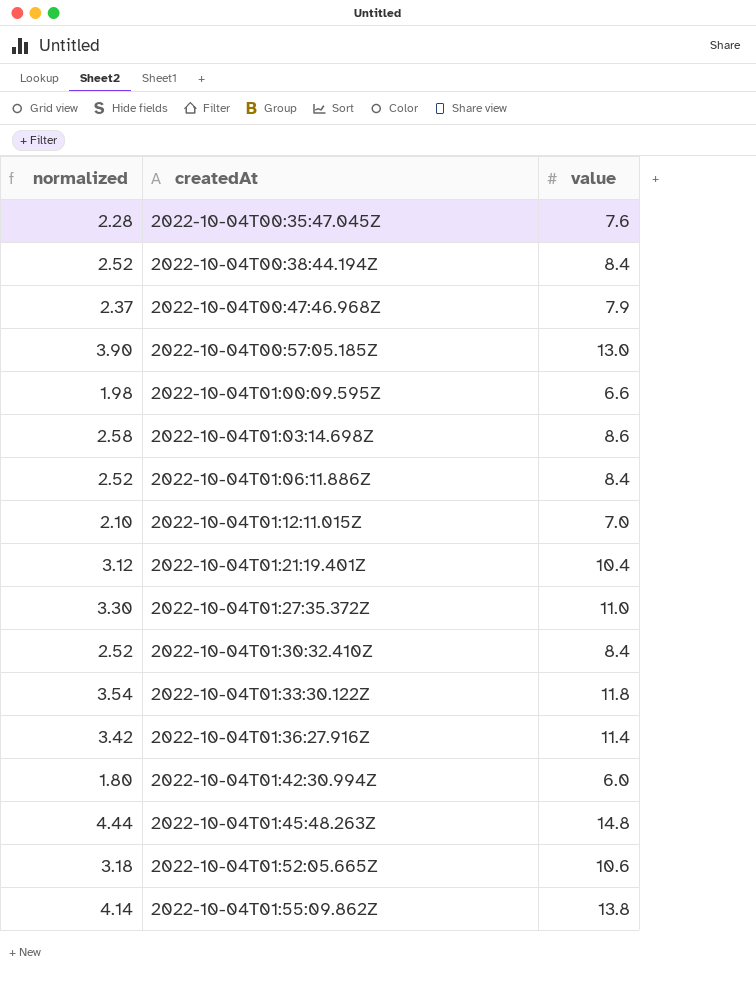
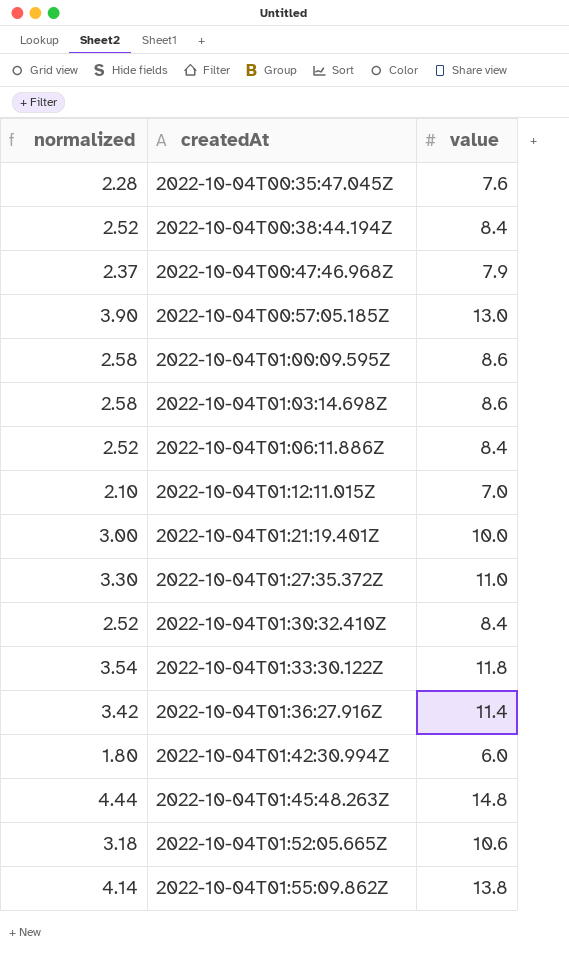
2022-10-04T01:00:09.595Z | normalized: 1.98 -> 2.58
2022-10-04T01:00:09.595Z | value: 6.6 -> 8.6
2022-10-04T01:21:19.401Z | normalized: 3.12 -> 3.00
2022-10-04T01:21:19.401Z | value: 10.4 -> 10.0

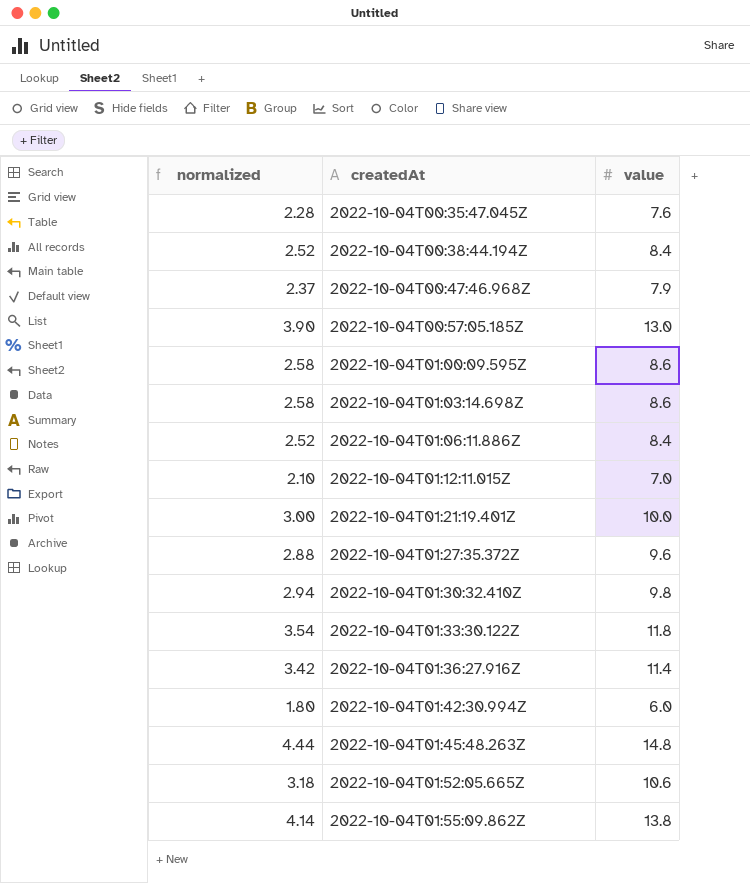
2022-10-04T01:27:35.372Z | normalized: 3.30 -> 2.88
2022-10-04T01:27:35.372Z | value: 11.0 -> 9.6
2022-10-04T01:30:32.410Z | normalized: 2.52 -> 2.94
2022-10-04T01:30:32.410Z | value: 8.4 -> 9.8

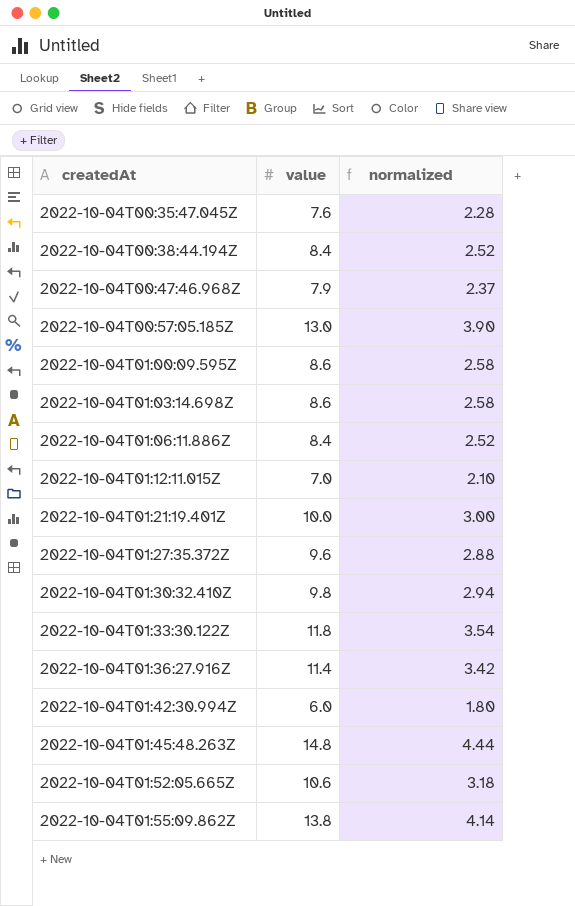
column normalized | position: 1 -> 3

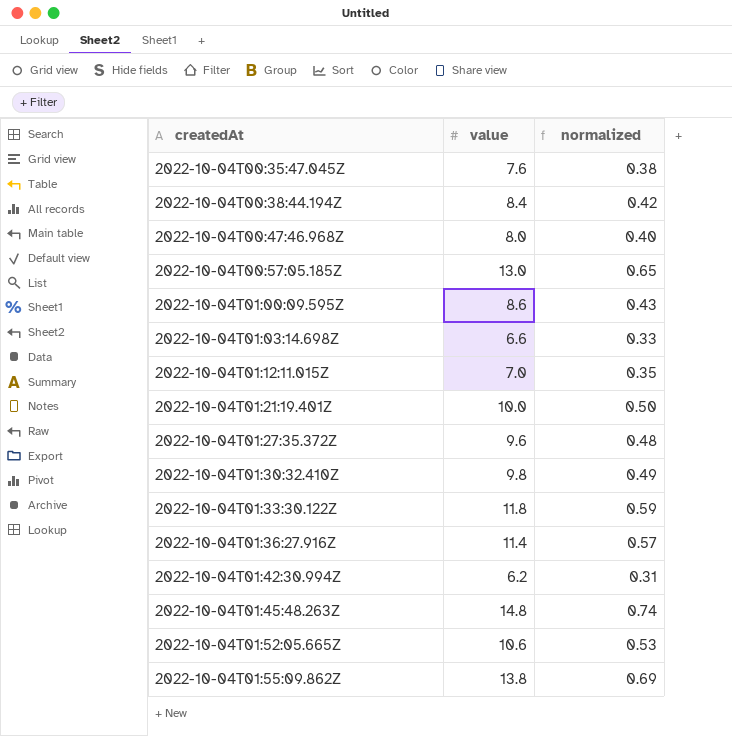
column normalized | formula: [value] * 0.3 -> [value] * 0.05
row 2022-10-04T01:06:11.886Z: 8.4 | 2.52 -> none
2022-10-04T00:47:46.968Z | value: 7.9 -> 8.0
2022-10-04T01:03:14.698Z | value: 8.6 -> 6.6
2022-10-04T01:42:30.994Z | value: 6.0 -> 6.2

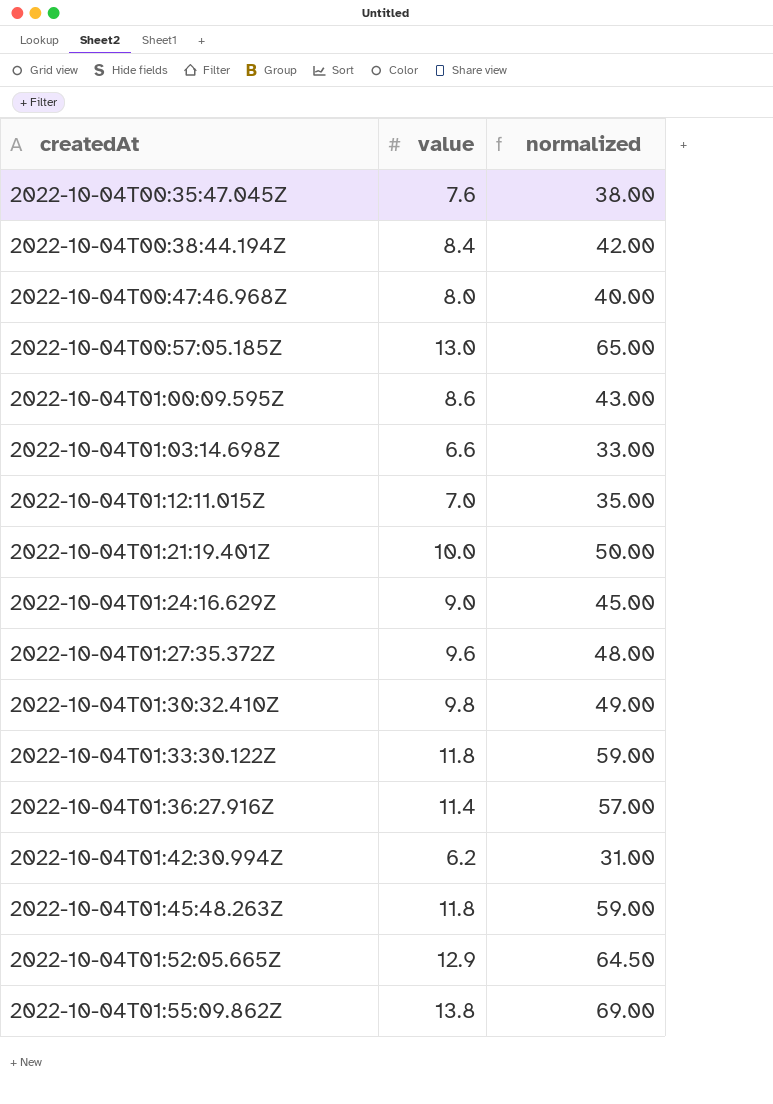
column normalized | formula: [value] * 0.05 -> [value] * 5
row 2022-10-04T01:24:16.629Z: none -> 9.0 | 45.00
2022-10-04T01:45:48.263Z | value: 14.8 -> 11.8
2022-10-04T01:52:05.665Z | value: 10.6 -> 12.9

